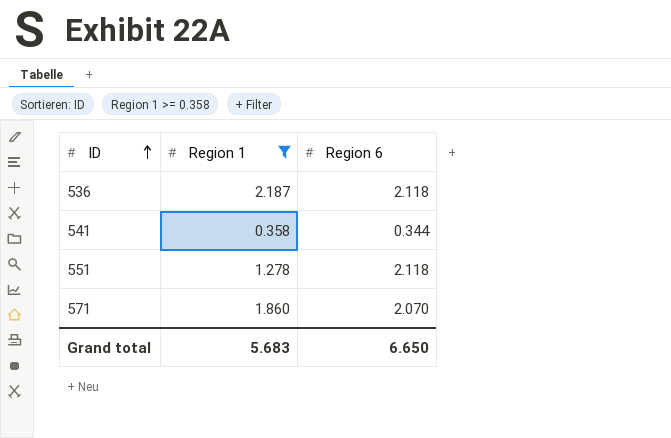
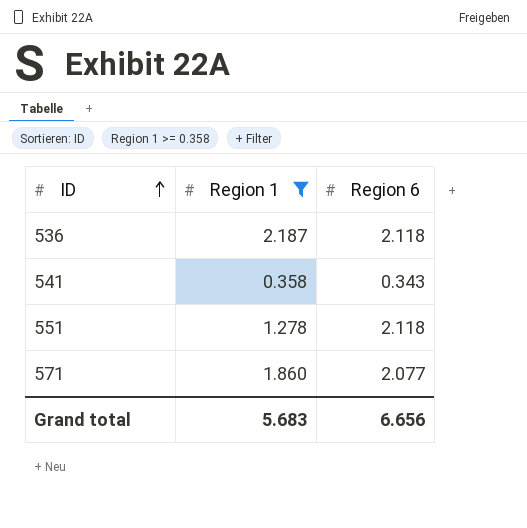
541 | Region 6: 0.344 -> 0.343
571 | Region 6: 2.070 -> 2.077
Grand total | Region 6: 6.650 -> 6.656

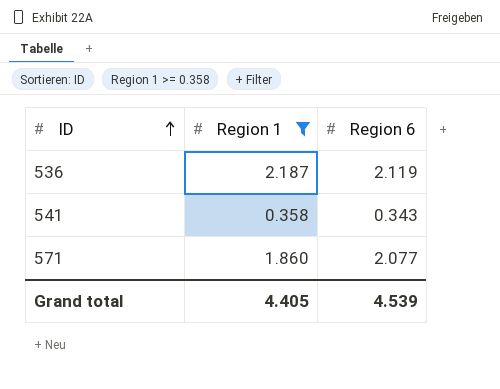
row 551: 1.278 | 2.118 -> none
536 | Region 6: 2.118 -> 2.119
Grand total | Region 1: 5.683 -> 4.405
Grand total | Region 6: 6.656 -> 4.539

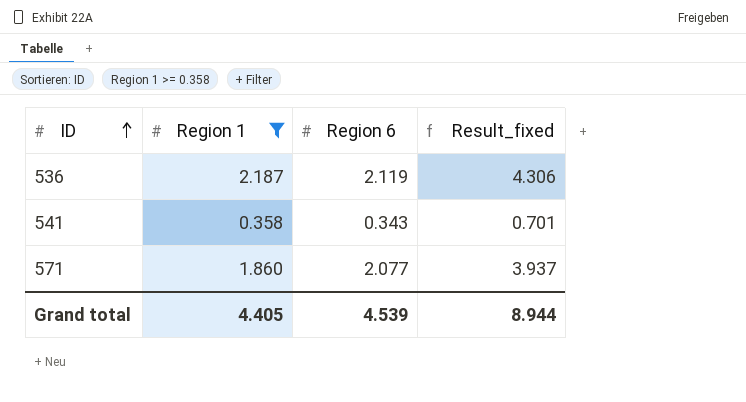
column Result_fixed | formula: none -> [Region 1] + [Region 6]

